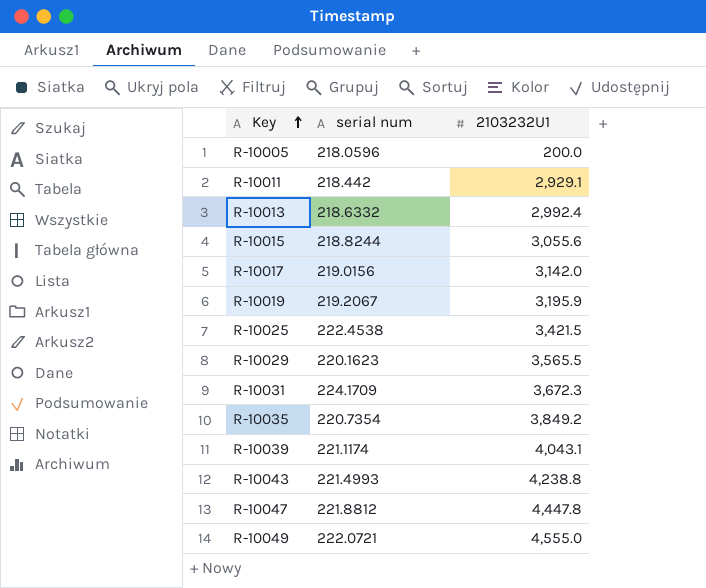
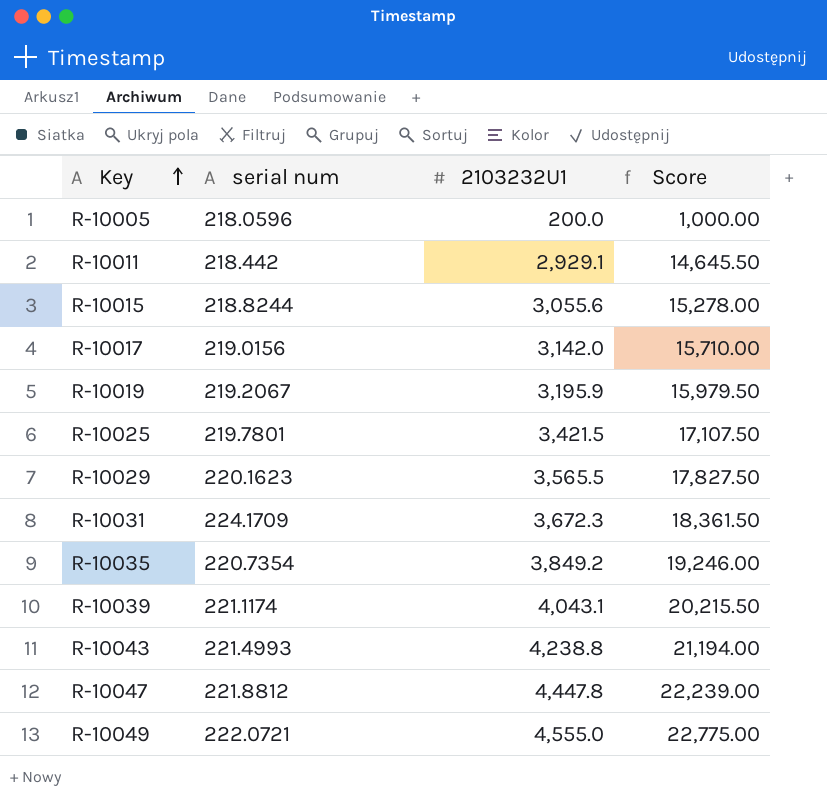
column Score | formula: none -> [2103232U1] * 5
row R-10013: 218.6332 | 2,992.4 -> none
R-10025 | serial num: 222.4538 -> 219.7801

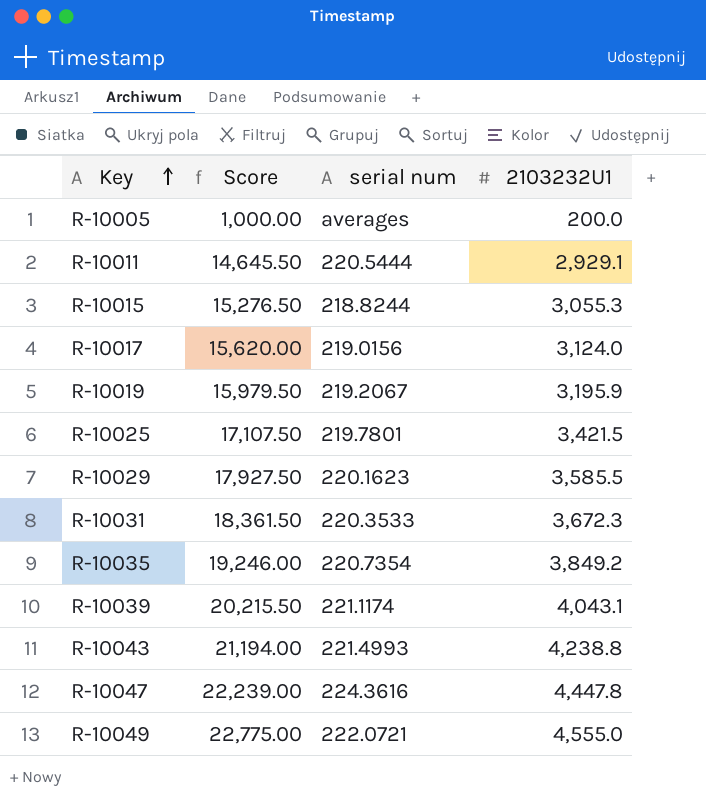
column Score | position: 4 -> 2
R-10005 | serial num: 218.0596 -> averages
R-10011 | serial num: 218.442 -> 220.5444
R-10015 | Score: 15,278.00 -> 15,276.50
R-10015 | 2103232U1: 3,055.6 -> 3,055.3
R-10017 | Score: 15,710.00 -> 15,620.00
R-10017 | 2103232U1: 3,142.0 -> 3,124.0
R-10029 | Score: 17,827.50 -> 17,927.50
R-10029 | 2103232U1: 3,565.5 -> 3,585.5
R-10031 | serial num: 224.1709 -> 220.3533
R-10047 | serial num: 221.8812 -> 224.3616

